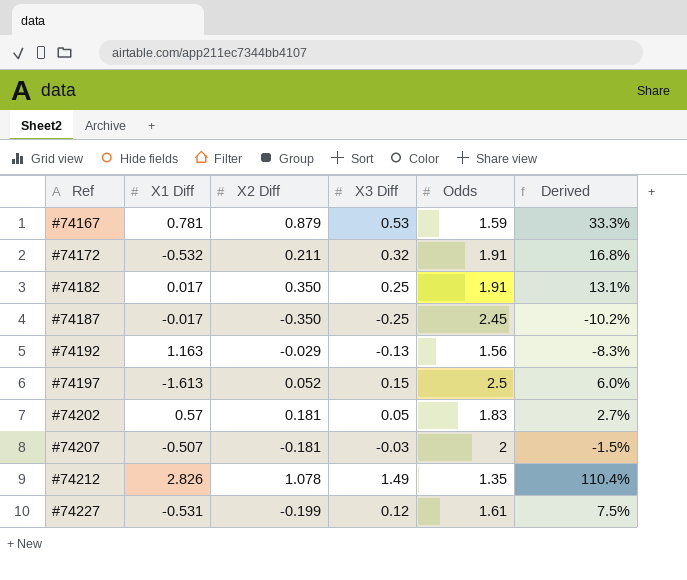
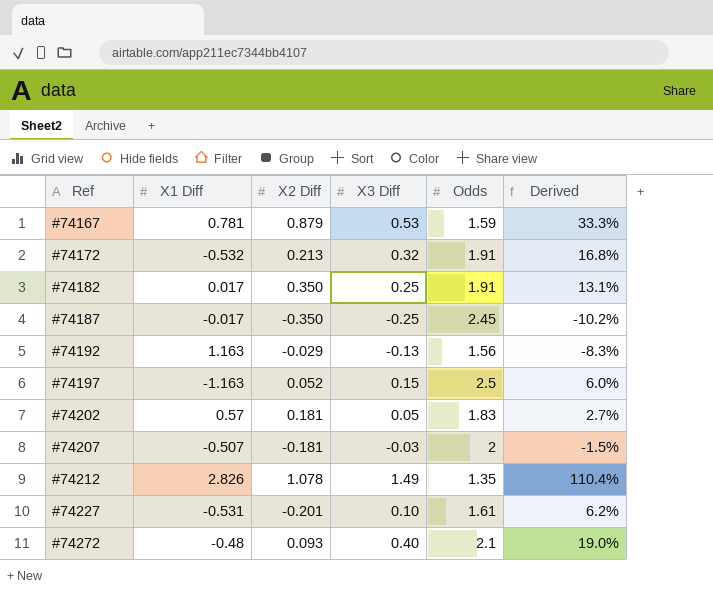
#74172 | X2 Diff: 0.211 -> 0.213
#74197 | X1 Diff: -1.613 -> -1.163
#74227 | X2 Diff: -0.199 -> -0.201
#74227 | X3 Diff: 0.12 -> 0.10
#74227 | Derived: 7.5% -> 6.2%
row #74272: none -> -0.48 | 0.093 | 0.40 | 2.1 | 19.0%

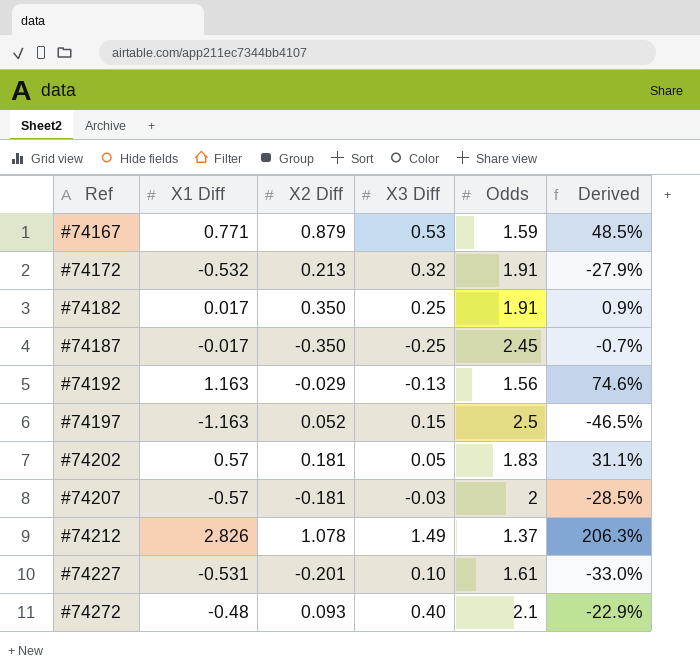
column Derived | formula: [X3 Diff] / [Odds] -> [X1 Diff] / [Odds]
#74167 | X1 Diff: 0.781 -> 0.771
#74207 | X1 Diff: -0.507 -> -0.57
#74212 | Odds: 1.35 -> 1.37

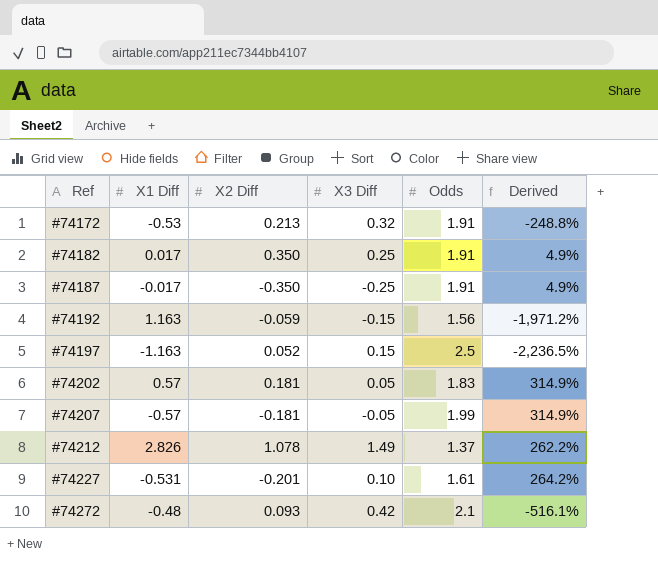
column Derived | formula: [X1 Diff] / [Odds] -> [X1 Diff] / [X2 Diff]
row #74167: 0.771 | 0.879 | 0.53 | 1.59 | 48.5% -> none
#74172 | X1 Diff: -0.532 -> -0.53
#74187 | Odds: 2.45 -> 1.91
#74192 | X2 Diff: -0.029 -> -0.059
#74192 | X3 Diff: -0.13 -> -0.15
#74207 | X3 Diff: -0.03 -> -0.05
#74207 | Odds: 2 -> 1.99
#74272 | X3 Diff: 0.40 -> 0.42

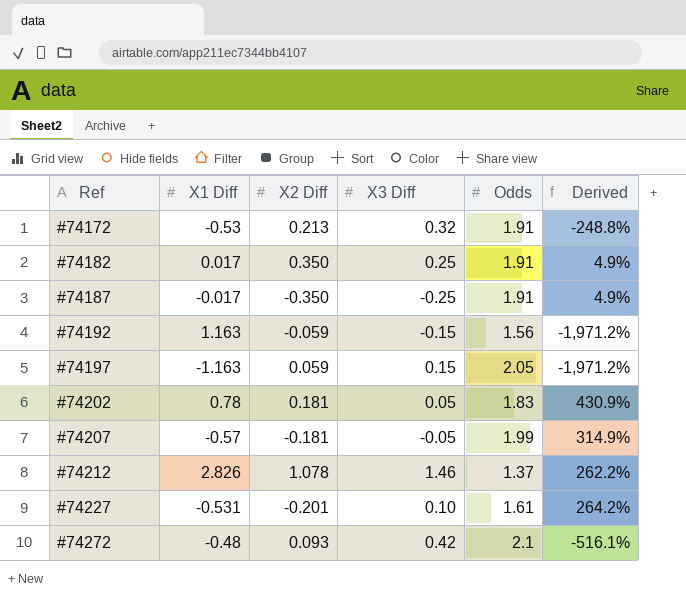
#74197 | X2 Diff: 0.052 -> 0.059
#74197 | Odds: 2.5 -> 2.05
#74197 | Derived: -2,236.5% -> -1,971.2%
#74202 | X1 Diff: 0.57 -> 0.78
#74202 | Derived: 314.9% -> 430.9%
#74212 | X3 Diff: 1.49 -> 1.46

